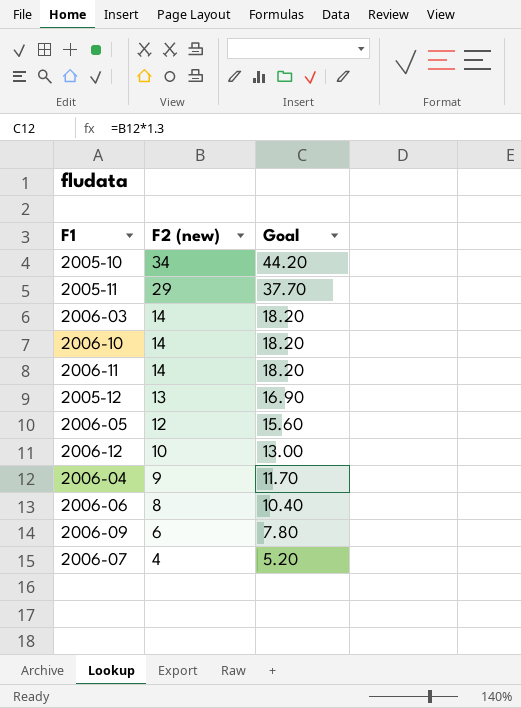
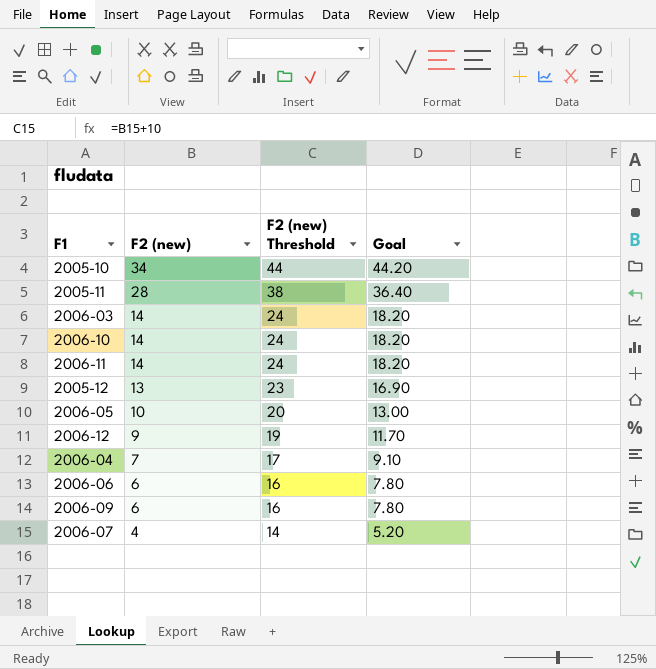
column F2 (new) Threshold | formula: none -> [F2 (new)] + 10
2005-11 | F2 (new): 29 -> 28
2005-11 | Goal: 37.70 -> 36.40
2006-05 | F2 (new): 12 -> 10
2006-05 | Goal: 15.60 -> 13.00
2006-12 | F2 (new): 10 -> 9
2006-12 | Goal: 13.00 -> 11.70
2006-04 | F2 (new): 9 -> 7
2006-04 | Goal: 11.70 -> 9.10
2006-06 | F2 (new): 8 -> 6
2006-06 | Goal: 10.40 -> 7.80

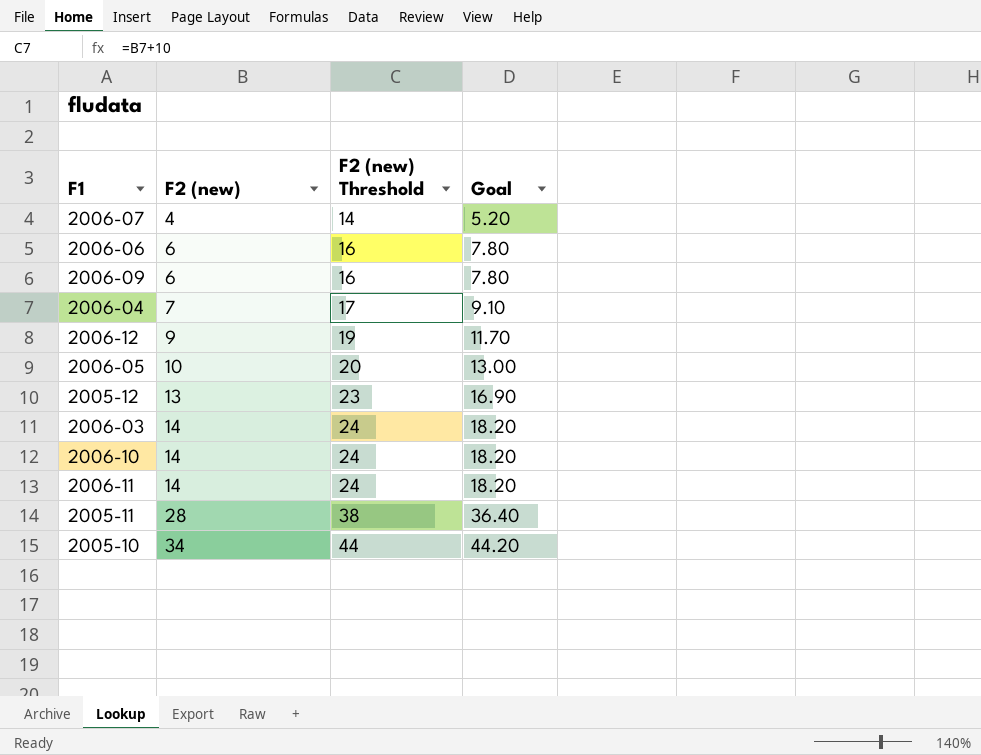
row order: F2 (new) descending -> F2 (new) ascending

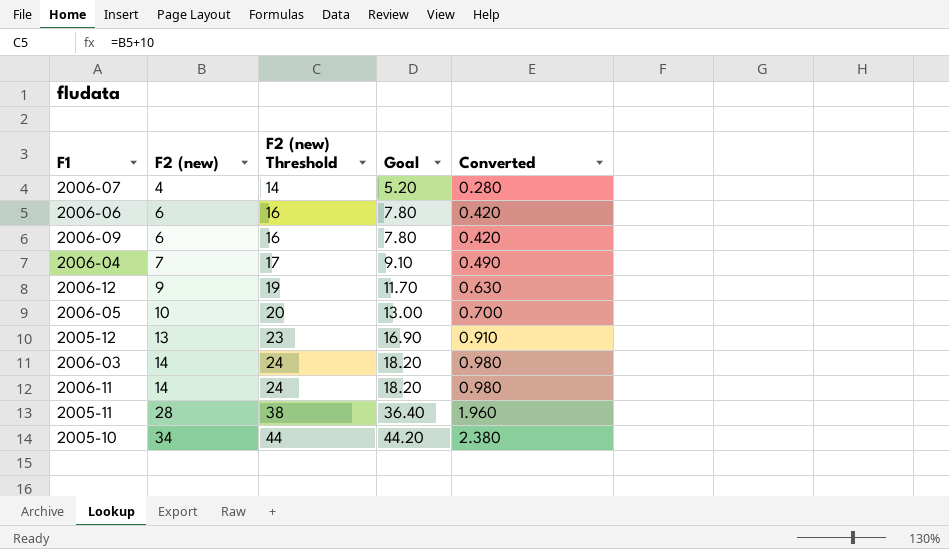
column Converted | formula: none -> [F2 (new)] * 0.07
row 2006-10: 14 | 24 | 18.20 -> none

